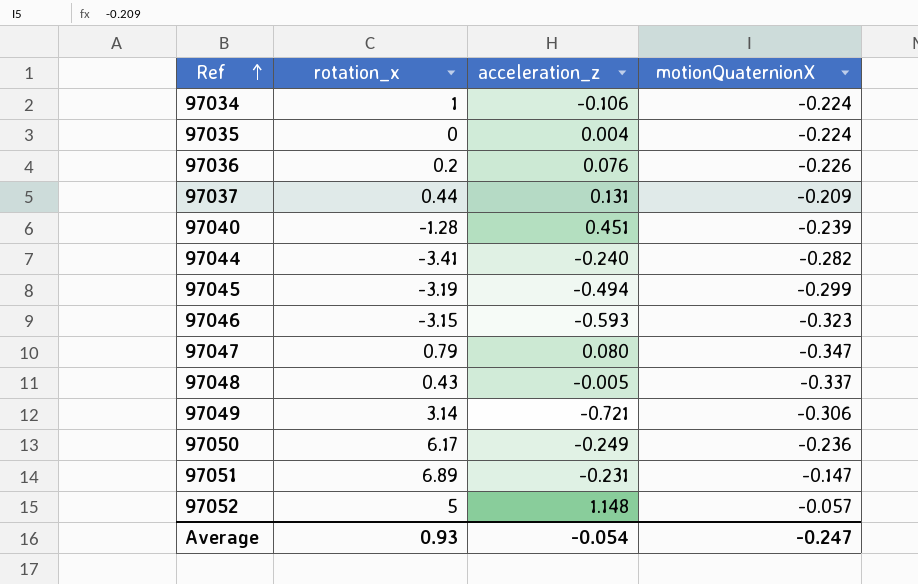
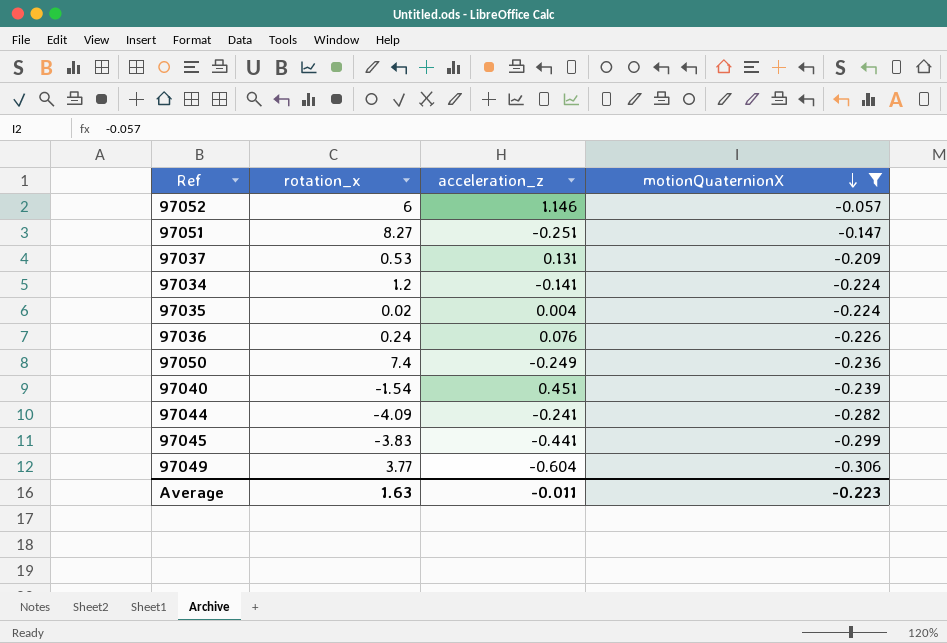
filter: none -> motionQuaternionX >= -0.306
row order: Ref ascending -> motionQuaternionX descending
97052 | rotation_x: 5 -> 6
97052 | acceleration_z: 1.148 -> 1.146
97051 | rotation_x: 6.89 -> 8.27
97051 | acceleration_z: -0.231 -> -0.251
97037 | rotation_x: 0.44 -> 0.53
97034 | rotation_x: 1 -> 1.2
97034 | acceleration_z: -0.106 -> -0.141
97035 | rotation_x: 0 -> 0.02
97036 | rotation_x: 0.2 -> 0.24
97050 | rotation_x: 6.17 -> 7.4
97040 | rotation_x: -1.28 -> -1.54
97044 | rotation_x: -3.41 -> -4.09
97044 | acceleration_z: -0.240 -> -0.241
97045 | rotation_x: -3.19 -> -3.83
97045 | acceleration_z: -0.494 -> -0.441
97049 | rotation_x: 3.14 -> 3.77
97049 | acceleration_z: -0.721 -> -0.604
Average | rotation_x: 0.93 -> 1.63
Average | acceleration_z: -0.054 -> -0.011
Average | motionQuaternionX: -0.247 -> -0.223

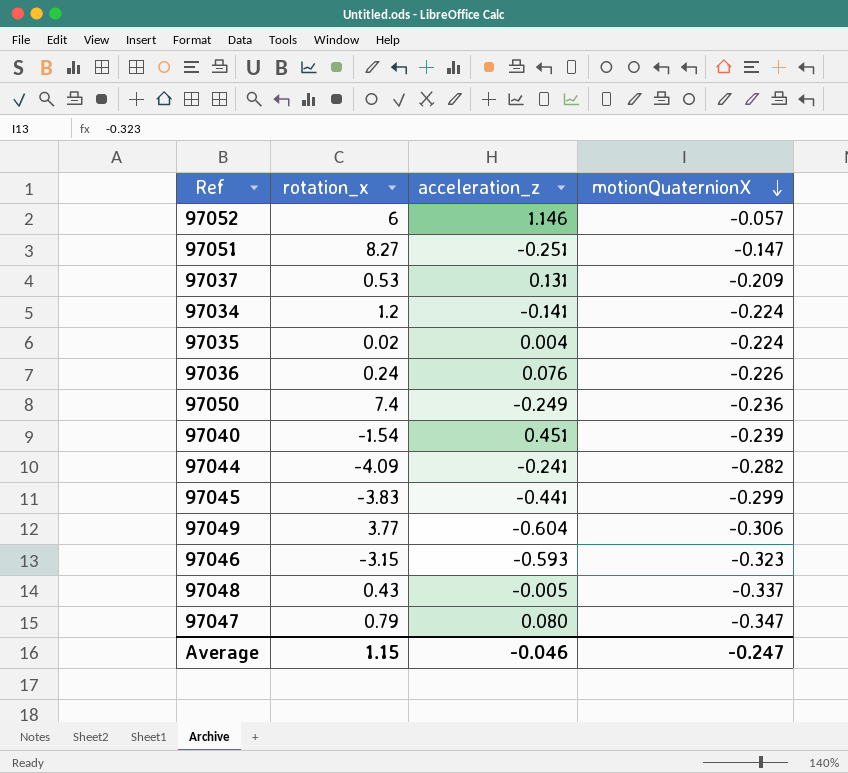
filter: motionQuaternionX >= -0.306 -> none
Average | rotation_x: 1.63 -> 1.15
Average | acceleration_z: -0.011 -> -0.046
Average | motionQuaternionX: -0.223 -> -0.247

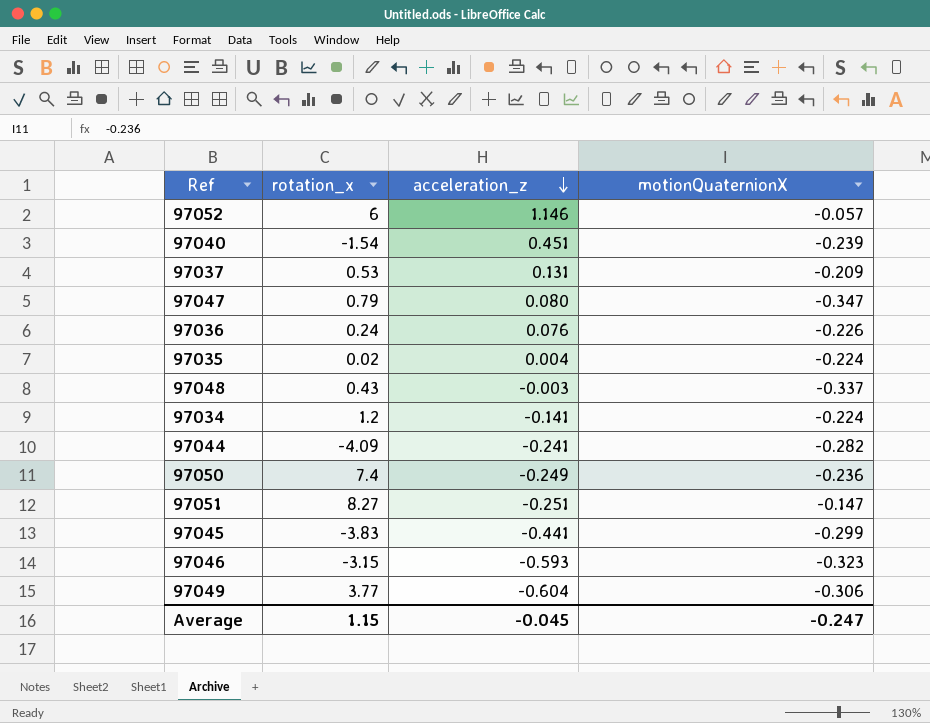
row order: motionQuaternionX descending -> acceleration_z descending
97048 | acceleration_z: -0.005 -> -0.003
Average | acceleration_z: -0.046 -> -0.045

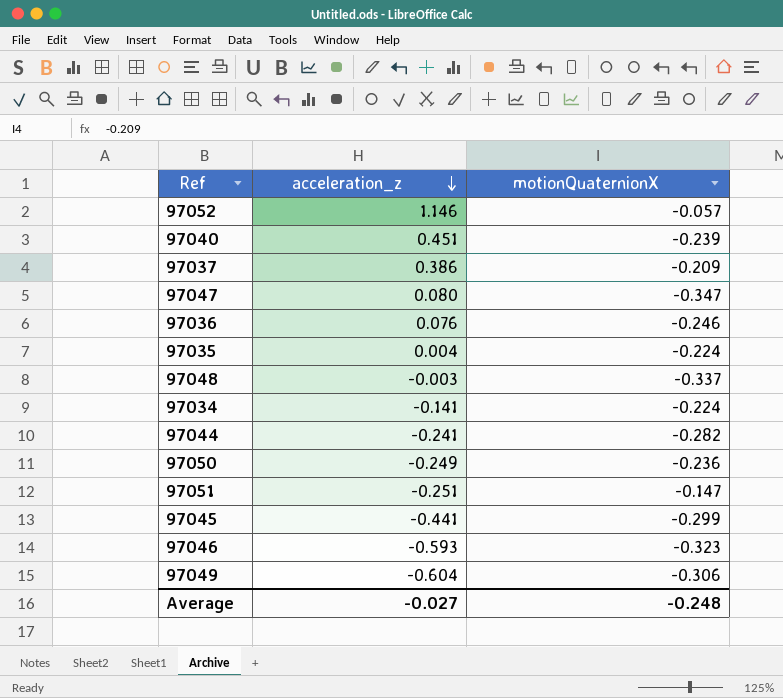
column rotation_x | position: 2 -> none
97037 | acceleration_z: 0.131 -> 0.386
97036 | motionQuaternionX: -0.226 -> -0.246
Average | acceleration_z: -0.045 -> -0.027
Average | motionQuaternionX: -0.247 -> -0.248

